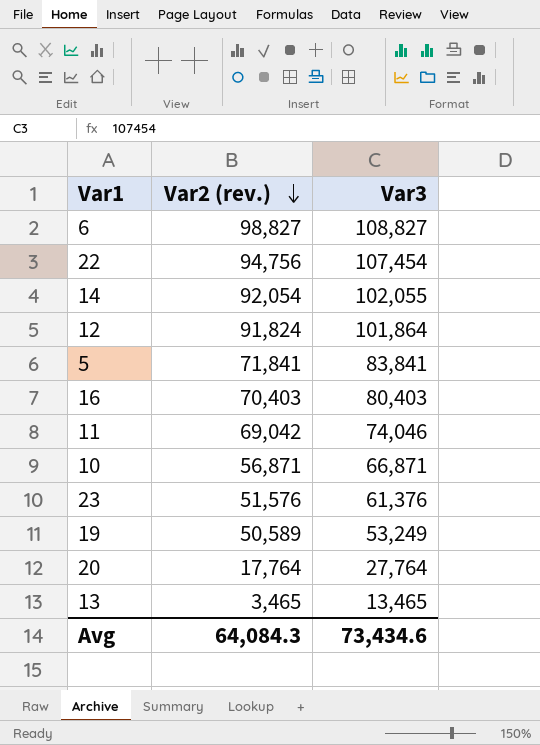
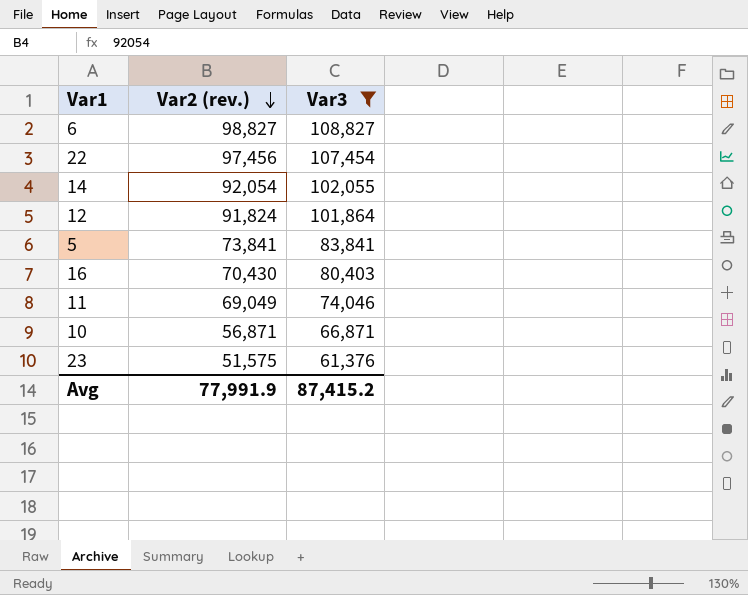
filter: none -> Var3 >= 61,376
22 | Var2 (rev.): 94,756 -> 97,456
5 | Var2 (rev.): 71,841 -> 73,841
16 | Var2 (rev.): 70,403 -> 70,430
11 | Var2 (rev.): 69,042 -> 69,049
23 | Var2 (rev.): 51,576 -> 51,575
Avg | Var2 (rev.): 64,084.3 -> 77,991.9
Avg | Var3: 73,434.6 -> 87,415.2

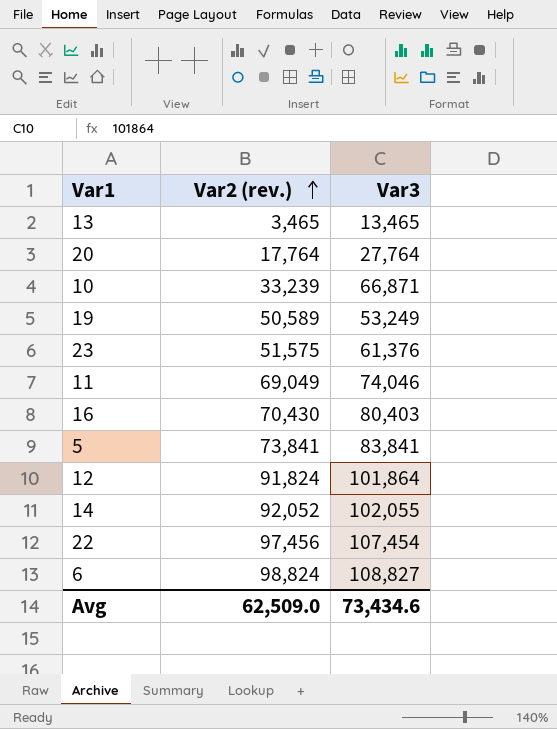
filter: Var3 >= 61,376 -> none
row order: Var2 (rev.) descending -> Var2 (rev.) ascending
10 | Var2 (rev.): 56,871 -> 33,239
14 | Var2 (rev.): 92,054 -> 92,052
6 | Var2 (rev.): 98,827 -> 98,824
Avg | Var2 (rev.): 77,991.9 -> 62,509.0
Avg | Var3: 87,415.2 -> 73,434.6

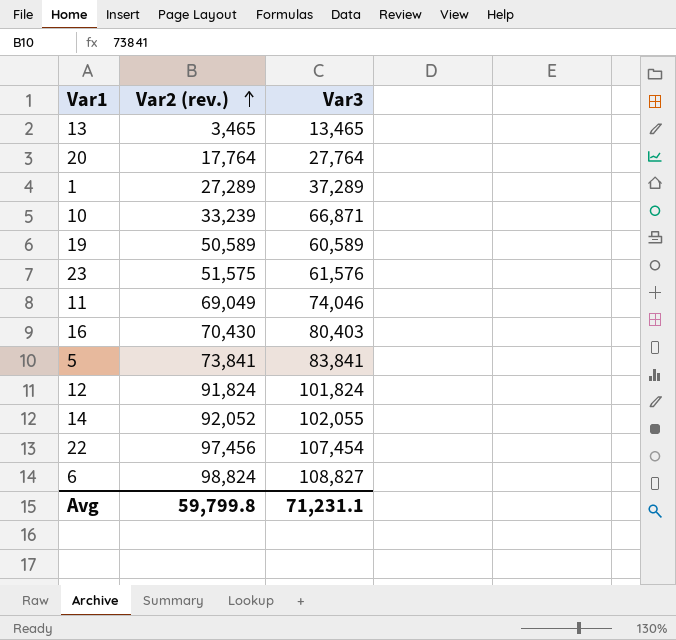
row 1: none -> 27,289 | 37,289
19 | Var3: 53,249 -> 60,589
23 | Var3: 61,376 -> 61,576
12 | Var3: 101,864 -> 101,824
Avg | Var2 (rev.): 62,509.0 -> 59,799.8
Avg | Var3: 73,434.6 -> 71,231.1

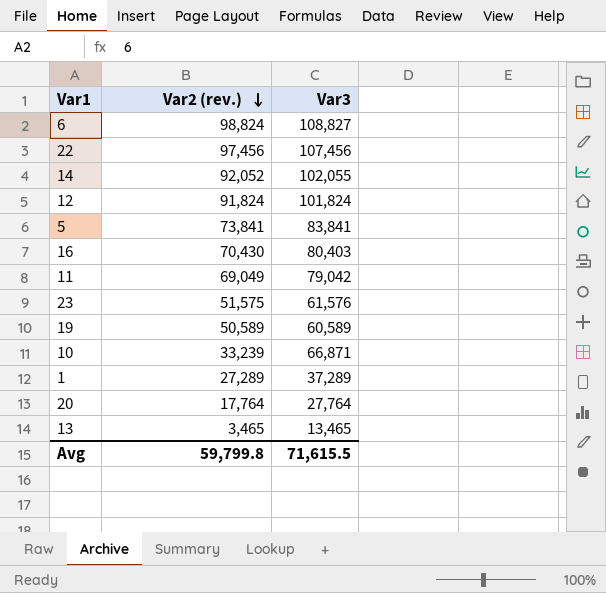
row order: Var2 (rev.) ascending -> Var2 (rev.) descending
22 | Var3: 107,454 -> 107,456
11 | Var3: 74,046 -> 79,042
Avg | Var3: 71,231.1 -> 71,615.5

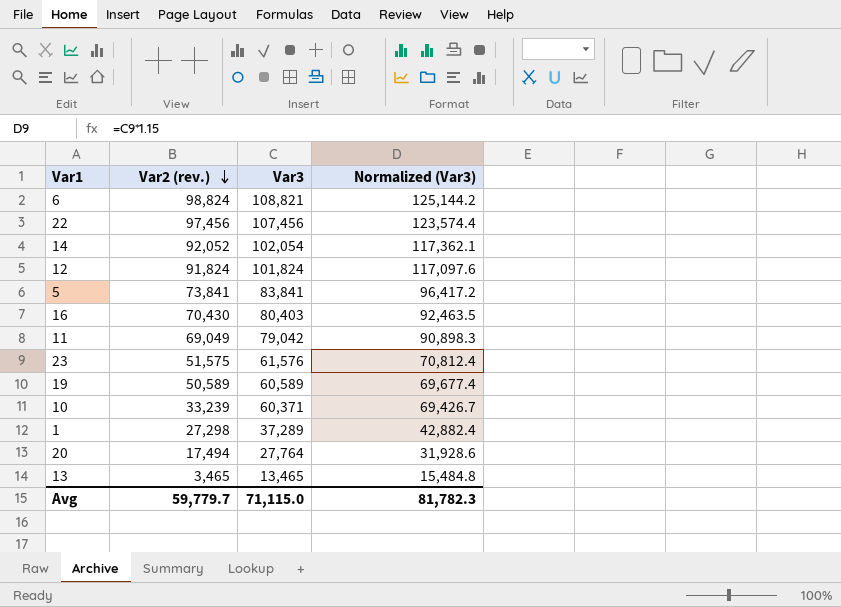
column Normalized (Var3) | formula: none -> [Var3] * 1.15
6 | Var3: 108,827 -> 108,821
14 | Var3: 102,055 -> 102,054
10 | Var3: 66,871 -> 60,371
1 | Var2 (rev.): 27,289 -> 27,298
20 | Var2 (rev.): 17,764 -> 17,494
Avg | Var2 (rev.): 59,799.8 -> 59,779.7
Avg | Var3: 71,615.5 -> 71,115.0

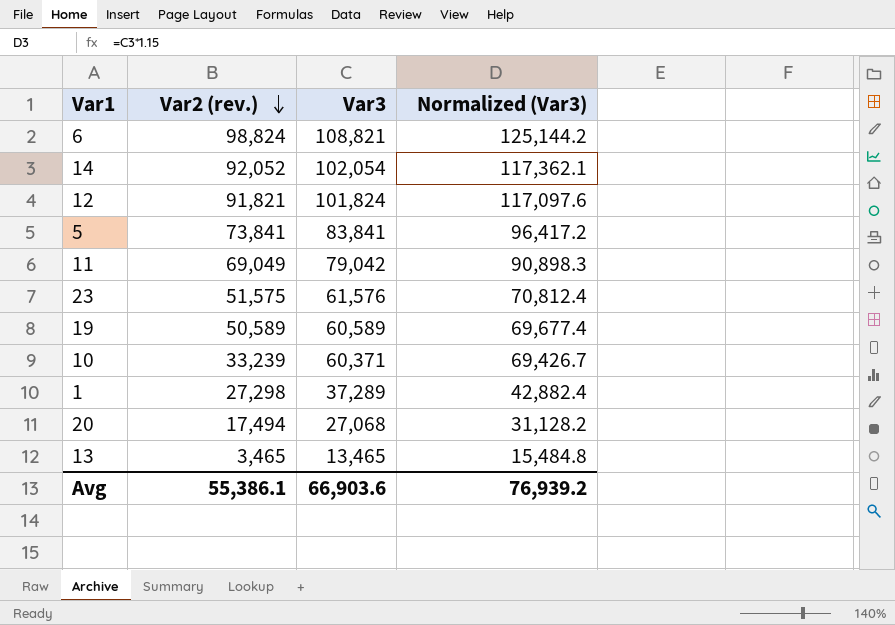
row 22: 97,456 | 107,456 | 123,574.4 -> none
row 16: 70,430 | 80,403 | 92,463.5 -> none
12 | Var2 (rev.): 91,824 -> 91,821
20 | Var3: 27,764 -> 27,068
20 | Normalized (Var3): 31,928.6 -> 31,128.2
Avg | Var2 (rev.): 59,779.7 -> 55,386.1
Avg | Var3: 71,115.0 -> 66,903.6
Avg | Normalized (Var3): 81,782.3 -> 76,939.2

